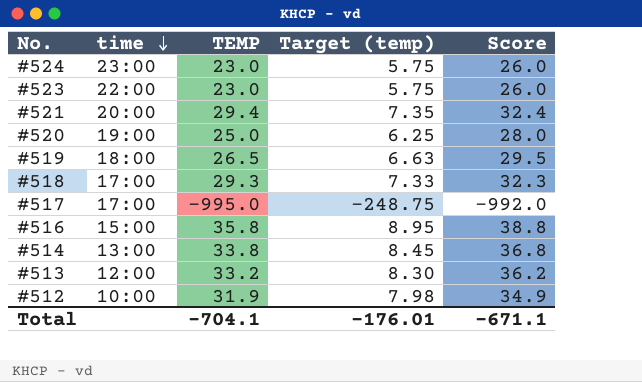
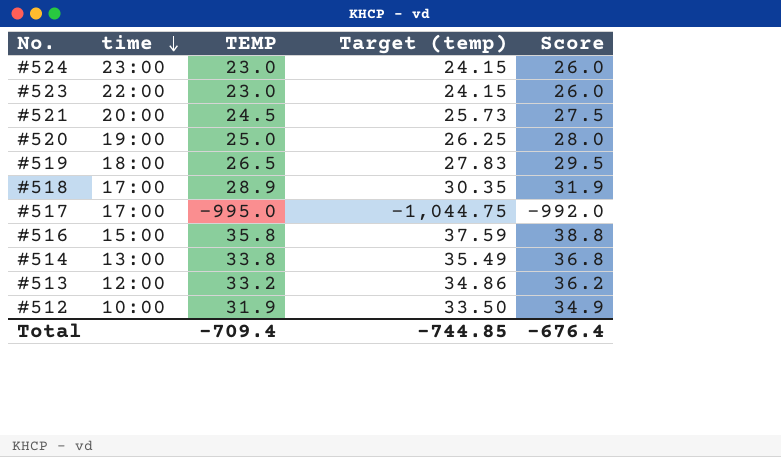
column Target (temp) | formula: [TEMP] * 0.25 -> [TEMP] * 1.05
#521 | TEMP: 29.4 -> 24.5
#521 | Score: 32.4 -> 27.5
#518 | TEMP: 29.3 -> 28.9
#518 | Score: 32.3 -> 31.9
Total | TEMP: -704.1 -> -709.4
Total | Target (temp): -176.01 -> -744.85
Total | Score: -671.1 -> -676.4

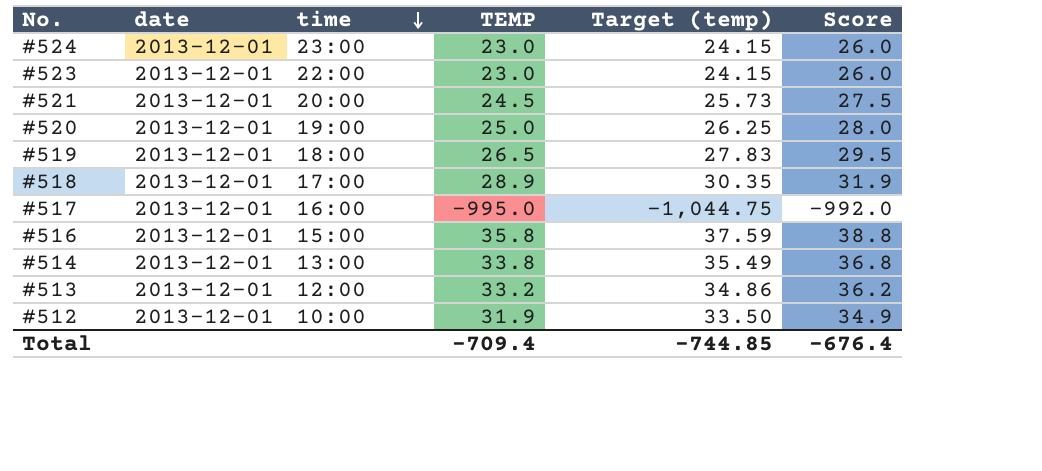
column date | position: none -> 2
#517 | time: 17:00 -> 16:00

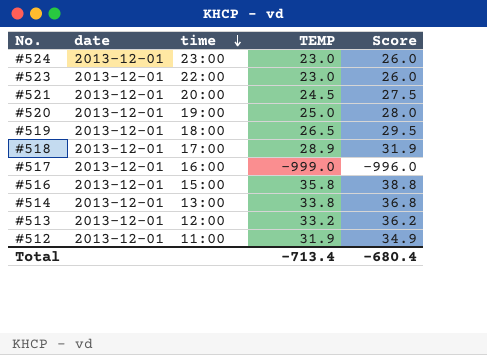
column Target (temp) | formula: [TEMP] * 1.05 -> none
#517 | TEMP: -995.0 -> -999.0
#517 | Score: -992.0 -> -996.0
#512 | time: 10:00 -> 11:00
Total | TEMP: -709.4 -> -713.4
Total | Score: -676.4 -> -680.4

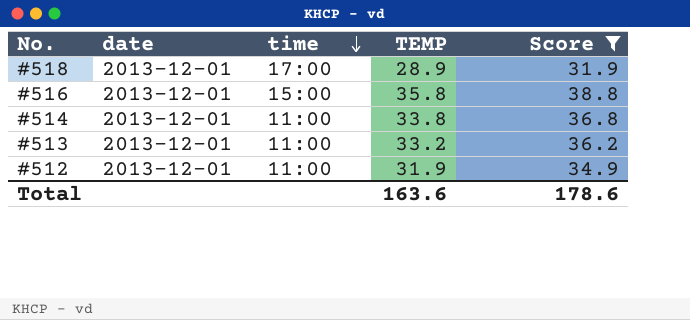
filter: none -> Score >= 31.9
#514 | time: 13:00 -> 11:00
#513 | time: 12:00 -> 11:00
Total | TEMP: -713.4 -> 163.6
Total | Score: -680.4 -> 178.6

